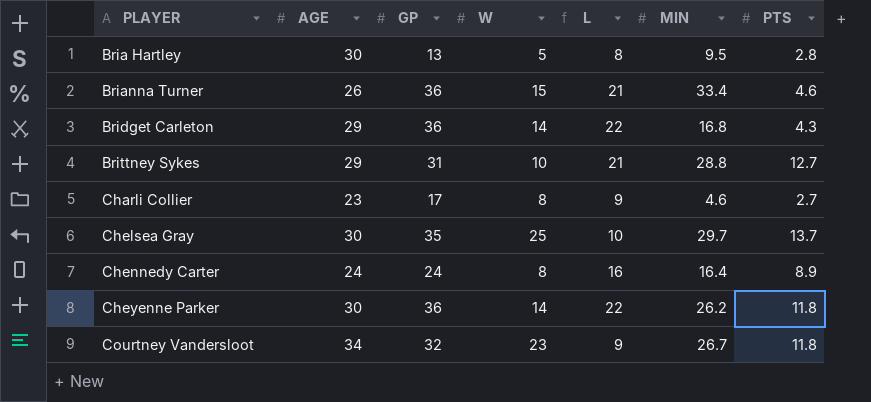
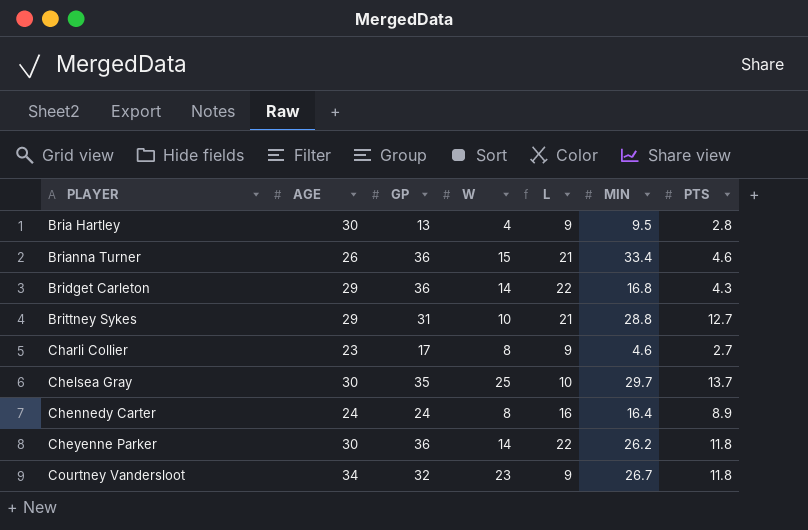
Bria Hartley | W: 5 -> 4
Bria Hartley | L: 8 -> 9

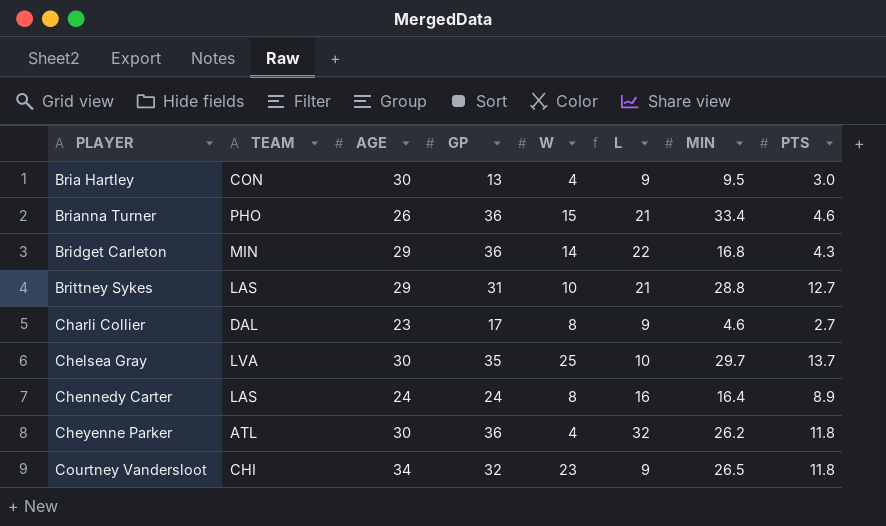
column TEAM | position: none -> 2
Bria Hartley | PTS: 2.8 -> 3.0
Cheyenne Parker | W: 14 -> 4
Cheyenne Parker | L: 22 -> 32
Courtney Vandersloot | MIN: 26.7 -> 26.5

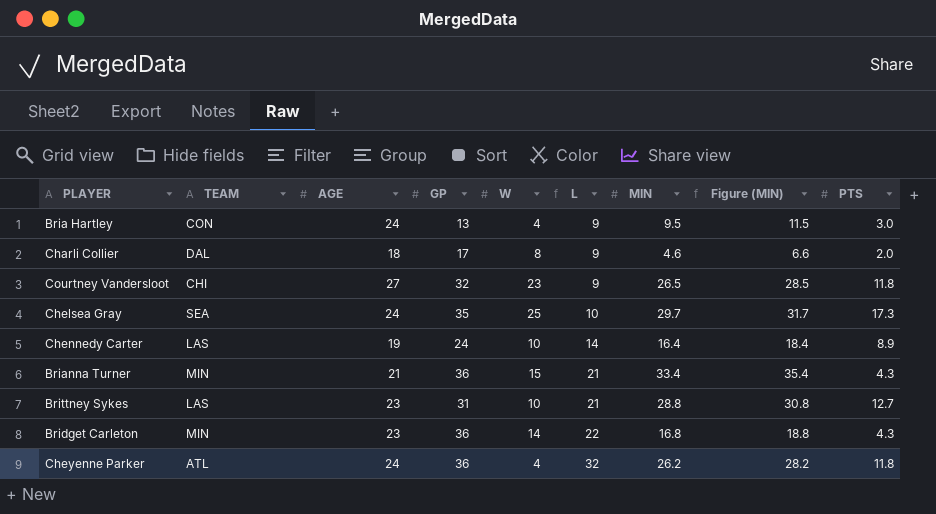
row order: PLAYER ascending -> L ascending
column Figure (MIN) | formula: none -> [MIN] + 2
Bria Hartley | AGE: 30 -> 24
Charli Collier | AGE: 23 -> 18
Charli Collier | PTS: 2.7 -> 2.0
Courtney Vandersloot | AGE: 34 -> 27
Chelsea Gray | TEAM: LVA -> SEA
Chelsea Gray | AGE: 30 -> 24
Chelsea Gray | PTS: 13.7 -> 17.3
Chennedy Carter | AGE: 24 -> 19
Chennedy Carter | W: 8 -> 10
Chennedy Carter | L: 16 -> 14
Brianna Turner | TEAM: PHO -> MIN
Brianna Turner | AGE: 26 -> 21
Brianna Turner | PTS: 4.6 -> 4.3
Brittney Sykes | AGE: 29 -> 23
Bridget Carleton | AGE: 29 -> 23
Cheyenne Parker | AGE: 30 -> 24

